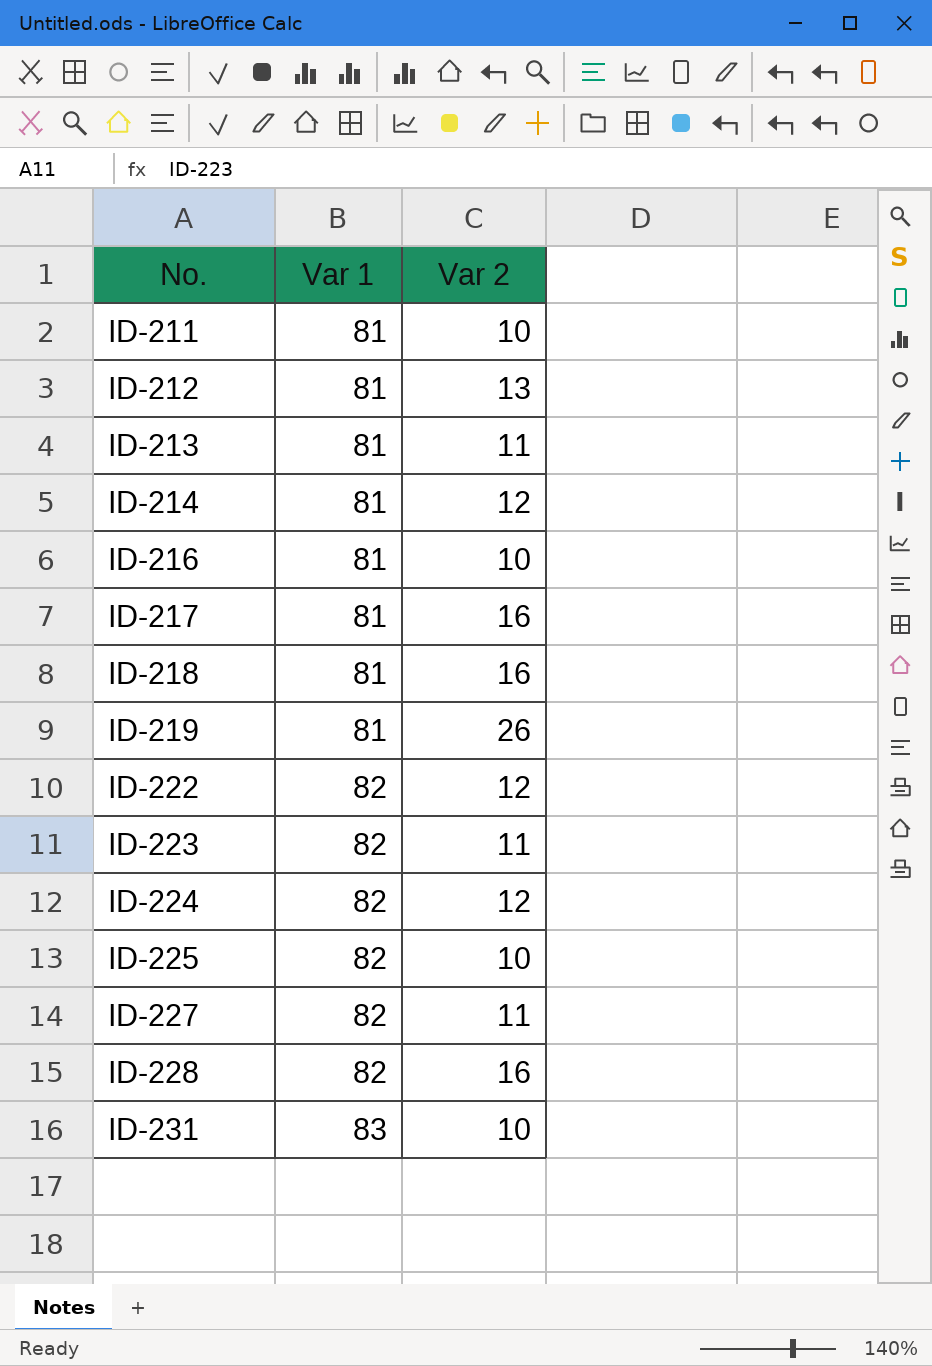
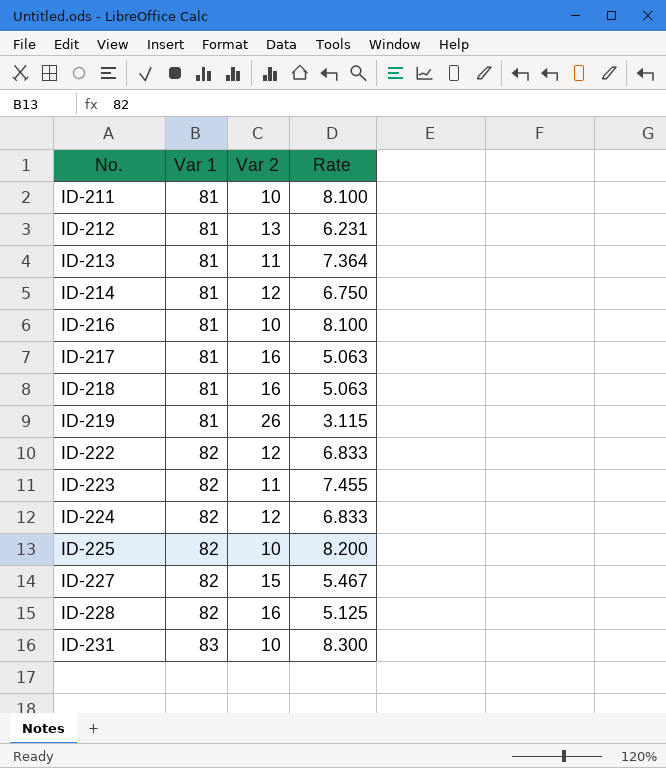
column Rate | formula: none -> [Var 1] / [Var 2]
ID-227 | Var 2: 11 -> 15

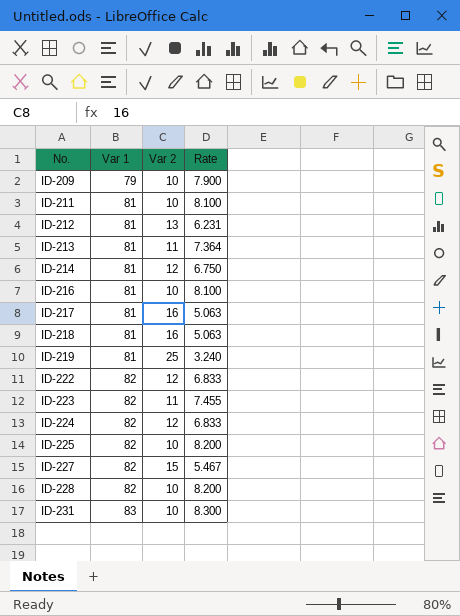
row ID-209: none -> 79 | 10 | 7.900
ID-219 | Var 2: 26 -> 25
ID-219 | Rate: 3.115 -> 3.240
ID-228 | Var 2: 16 -> 10
ID-228 | Rate: 5.125 -> 8.200

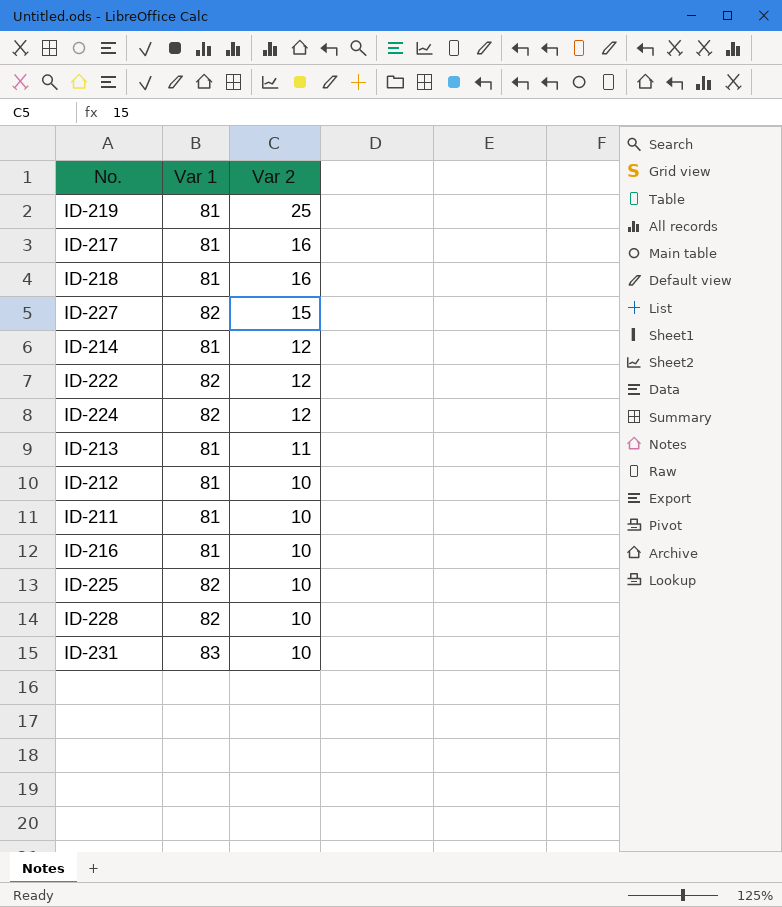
row order: No. ascending -> Var 2 descending
column Rate | formula: [Var 1] / [Var 2] -> none
row ID-209: 79 | 10 | 7.900 -> none
row ID-223: 82 | 11 | 7.455 -> none
ID-212 | Var 2: 13 -> 10

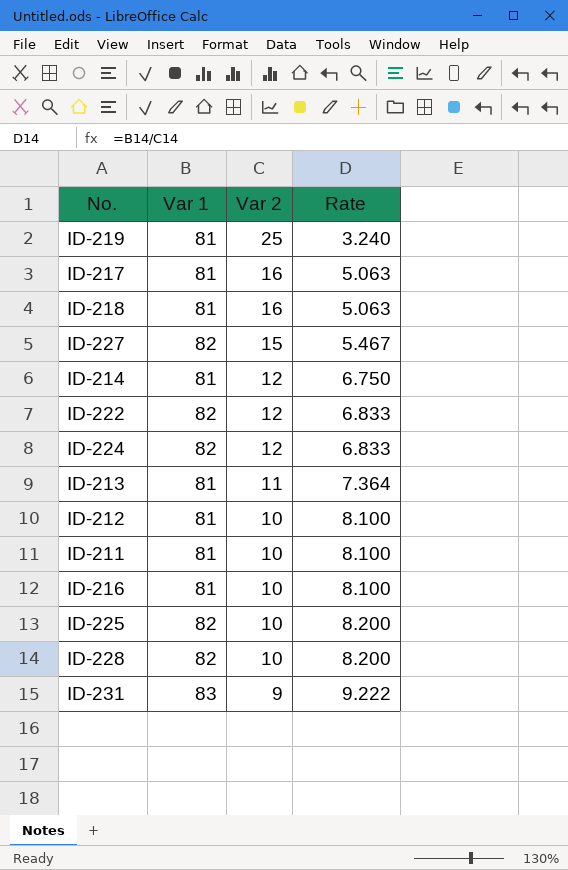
column Rate | formula: none -> [Var 1] / [Var 2]
ID-231 | Var 2: 10 -> 9

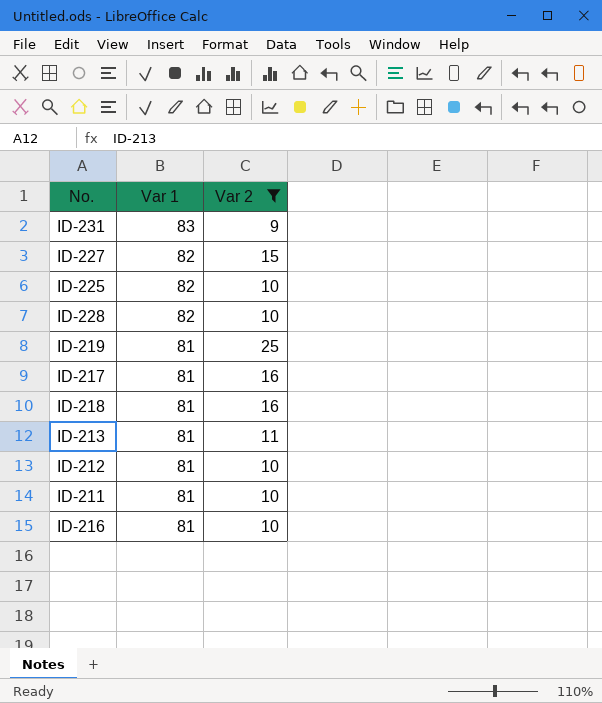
filter: none -> Var 2 != 12
row order: Var 2 descending -> Var 1 descending
column Rate | formula: [Var 1] / [Var 2] -> none

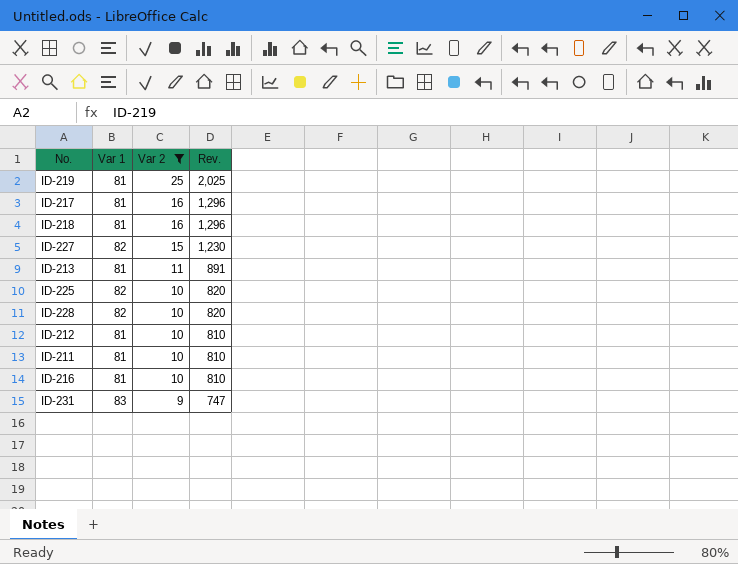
row order: Var 1 descending -> Var 2 descending
column Rev. | formula: none -> [Var 1] * [Var 2]

